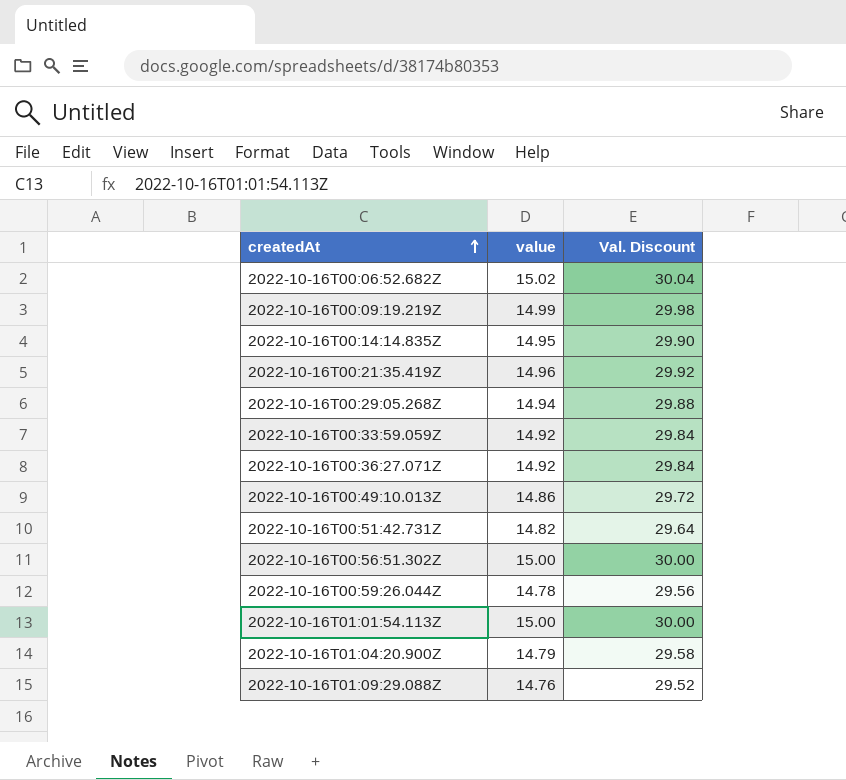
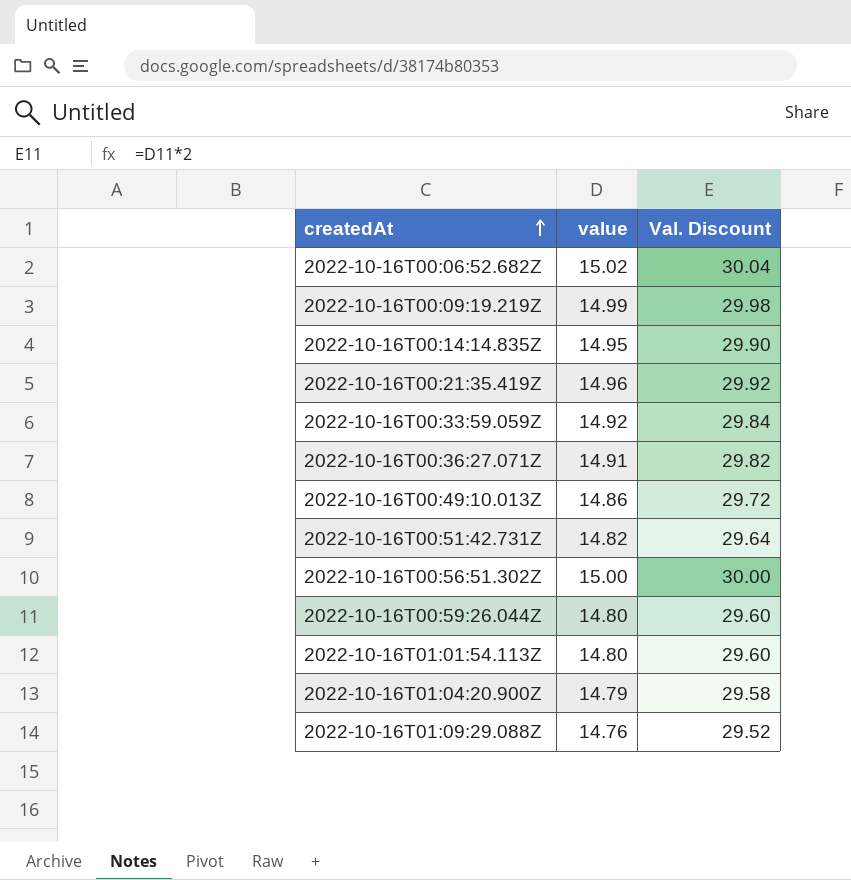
row 2022-10-16T00:29:05.268Z: 14.94 | 29.88 -> none
2022-10-16T00:36:27.071Z | value: 14.92 -> 14.91
2022-10-16T00:36:27.071Z | Val. Discount: 29.84 -> 29.82
2022-10-16T00:59:26.044Z | value: 14.78 -> 14.80
2022-10-16T00:59:26.044Z | Val. Discount: 29.56 -> 29.60
2022-10-16T01:01:54.113Z | value: 15.00 -> 14.80
2022-10-16T01:01:54.113Z | Val. Discount: 30.00 -> 29.60

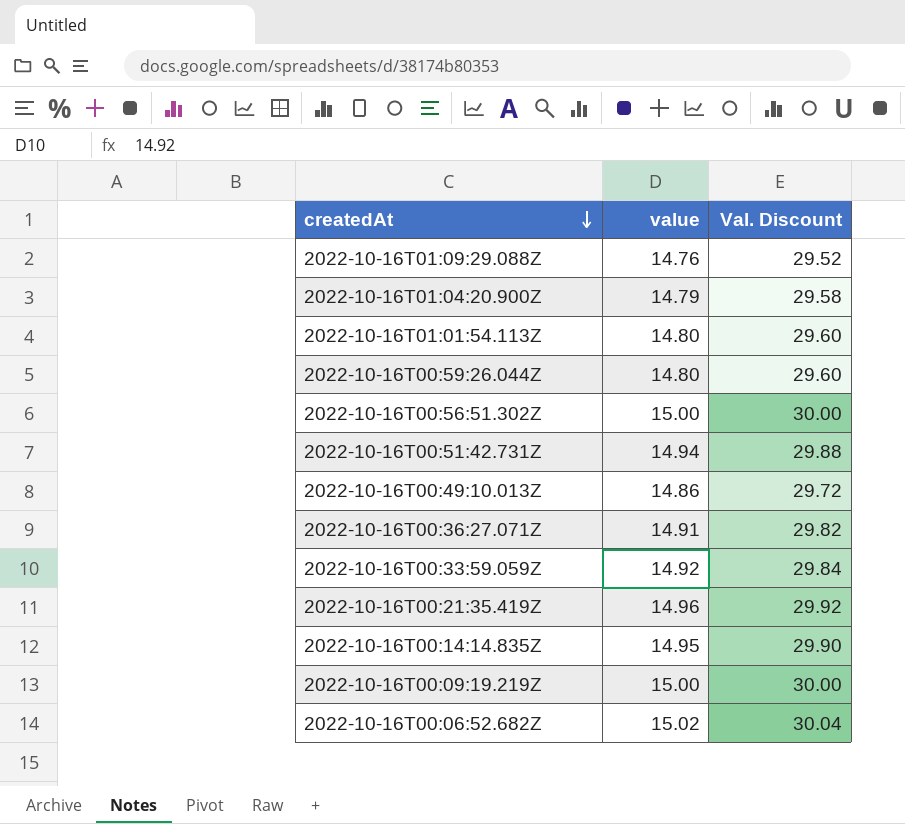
row order: createdAt ascending -> createdAt descending
2022-10-16T00:51:42.731Z | value: 14.82 -> 14.94
2022-10-16T00:51:42.731Z | Val. Discount: 29.64 -> 29.88
2022-10-16T00:09:19.219Z | value: 14.99 -> 15.00
2022-10-16T00:09:19.219Z | Val. Discount: 29.98 -> 30.00

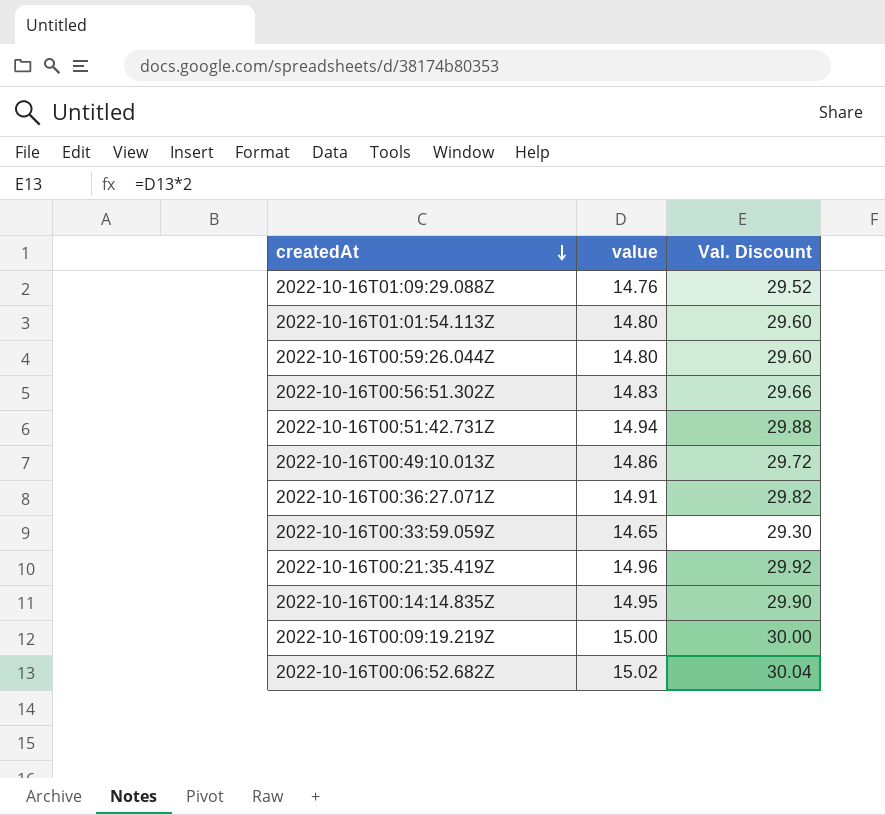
row 2022-10-16T01:04:20.900Z: 14.79 | 29.58 -> none
2022-10-16T00:56:51.302Z | value: 15.00 -> 14.83
2022-10-16T00:56:51.302Z | Val. Discount: 30.00 -> 29.66
2022-10-16T00:33:59.059Z | value: 14.92 -> 14.65
2022-10-16T00:33:59.059Z | Val. Discount: 29.84 -> 29.30

